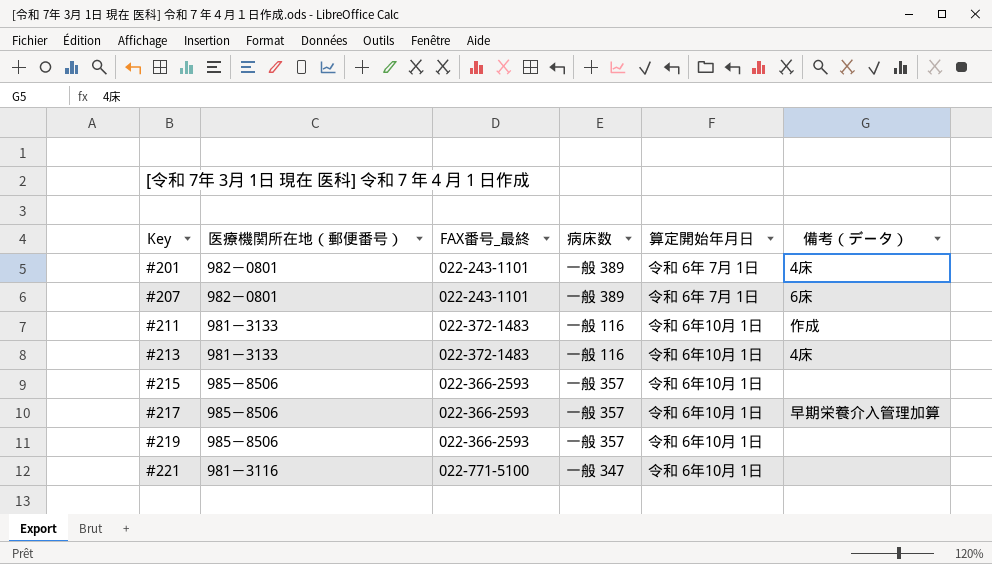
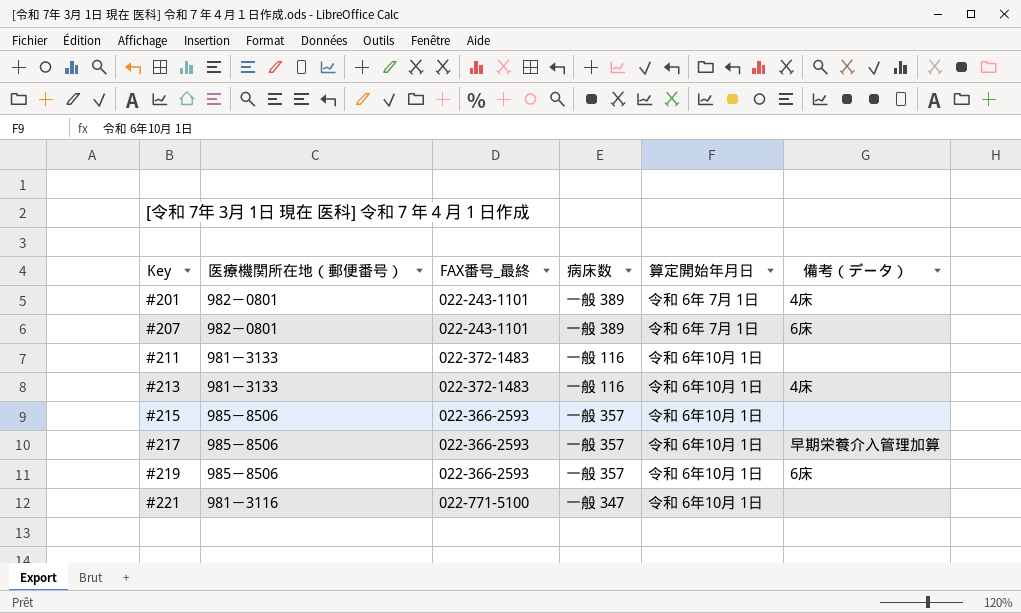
#211 | 備考（データ）: 作成 -> none
#219 | 備考（データ）: none -> 6床

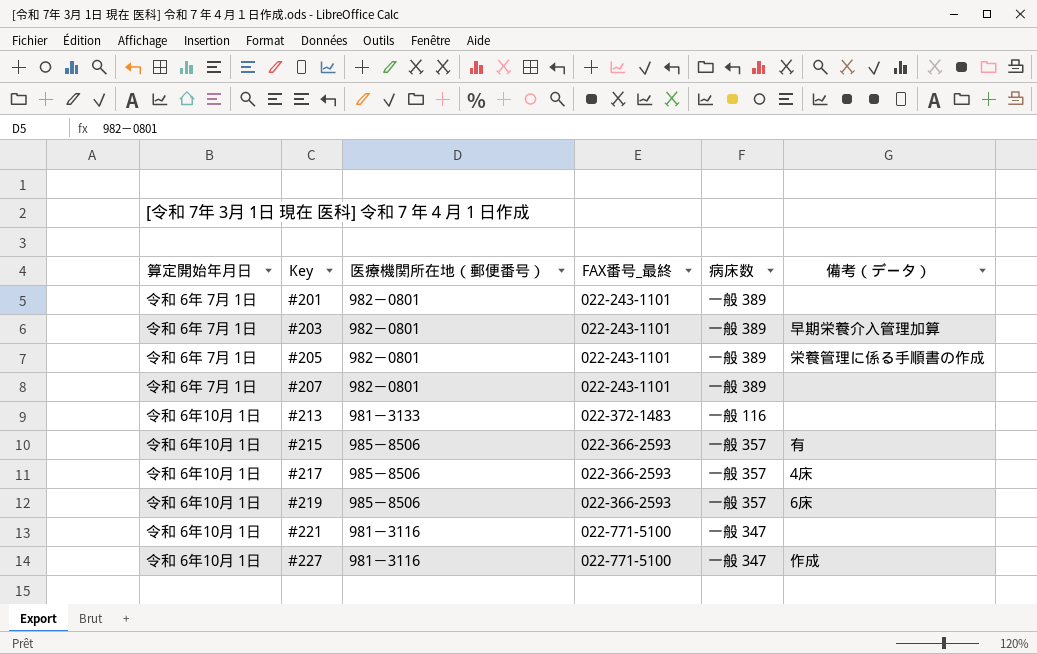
column 算定開始年月日 | position: 5 -> 1
row #211: 981－3133 | 022-372-1483 | 一般 116 | 令和 6年10月 1日 | none -> none
#201 | 備考（データ）: 4床 -> none
row #203: none -> 令和 6年 7月 1日 | 982－0801 | 022-243-1101 | 一般 389 | 早期栄養介入管理加算
row #205: none -> 令和 6年 7月 1日 | 982－0801 | 022-243-1101 | 一般 389 | 栄養管理に係る手順書の作成
#207 | 備考（データ）: 6床 -> none
#213 | 備考（データ）: 4床 -> none
#215 | 備考（データ）: none -> 有
#217 | 備考（データ）: 早期栄養介入管理加算 -> 4床
row #227: none -> 令和 6年10月 1日 | 981－3116 | 022-771-5100 | 一般 347 | 作成

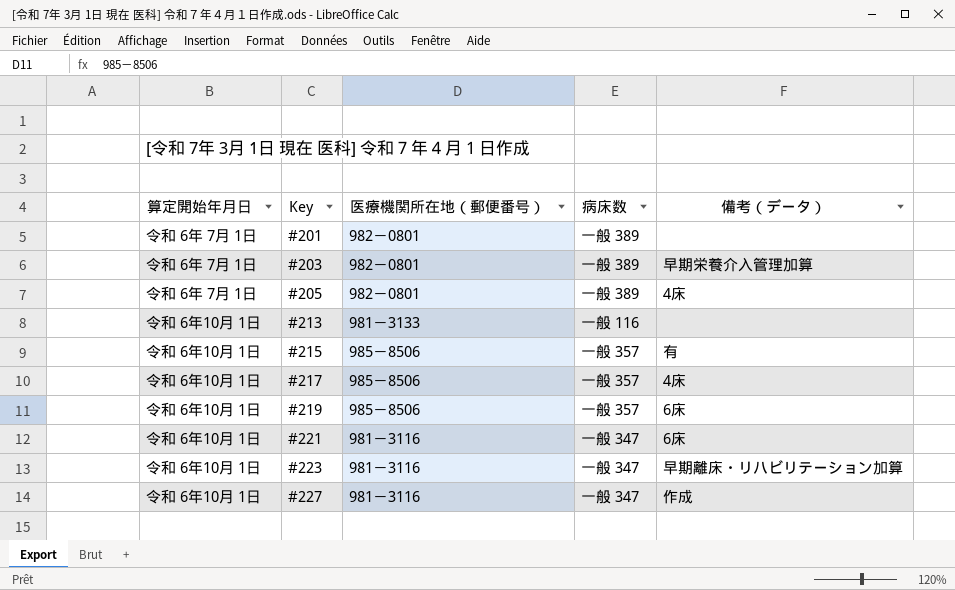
column FAX番号_最終 | position: 4 -> none
row #207: 令和 6年 7月 1日 | 982－0801 | 022-243-1101 | 一般 389 | none -> none
#205 | 備考（データ）: 栄養管理に係る手順書の作成 -> 4床
#221 | 備考（データ）: none -> 6床
row #223: none -> 令和 6年10月 1日 | 981－3116 | 一般 347 | 早期離床・リハビリテーション加算

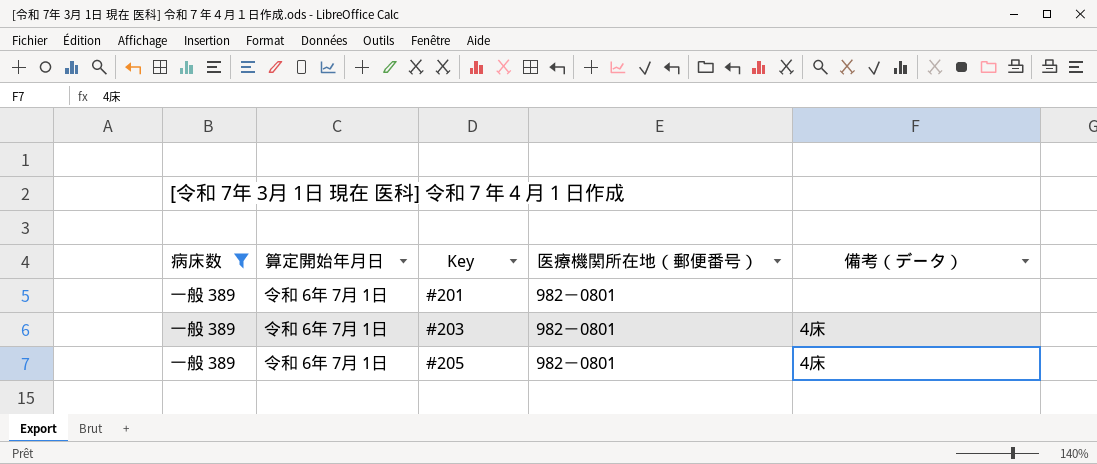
filter: none -> 病床数 = 一般 389
column 病床数 | position: 4 -> 1
#203 | 備考（データ）: 早期栄養介入管理加算 -> 4床

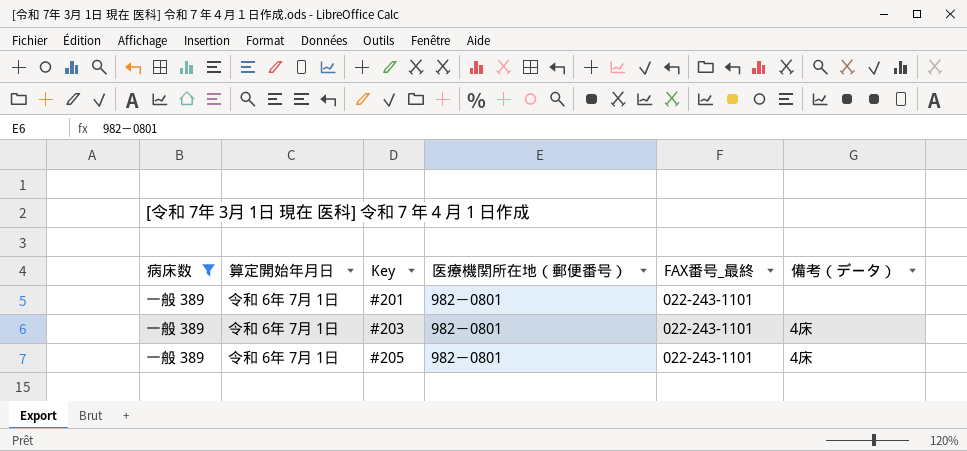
column FAX番号_最終 | position: none -> 5

